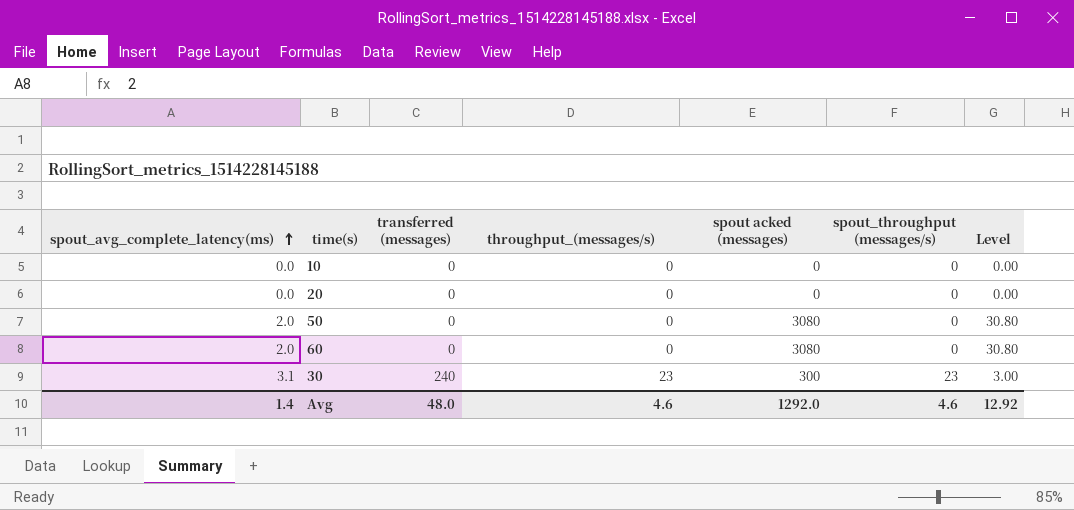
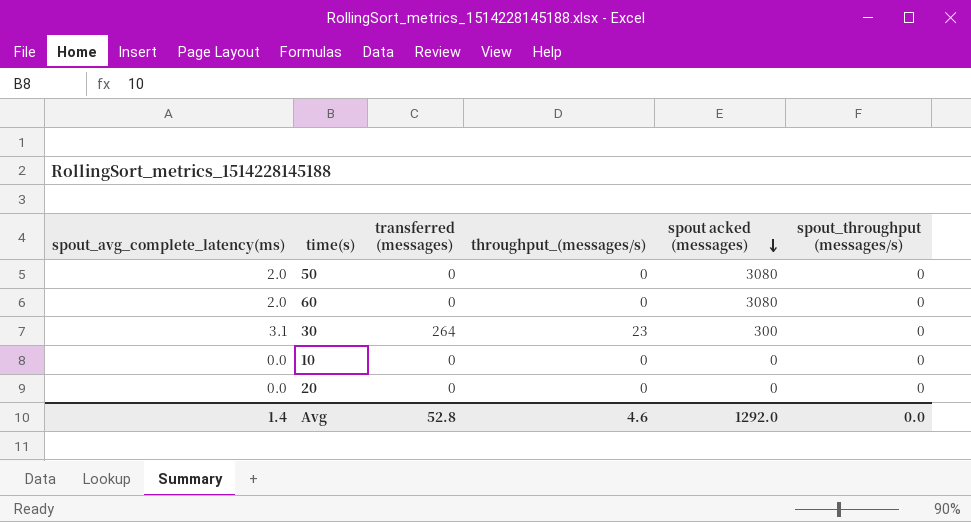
row order: spout_avg_complete_latency(ms) ascending -> spout acked (messages) descending
column Level | formula: [spout acked (messages)] * 0.01 -> none
30 | transferred (messages): 240 -> 264
30 | spout_throughput (messages/s): 23 -> 0
Avg | transferred (messages): 48.0 -> 52.8
Avg | spout_throughput (messages/s): 4.6 -> 0.0

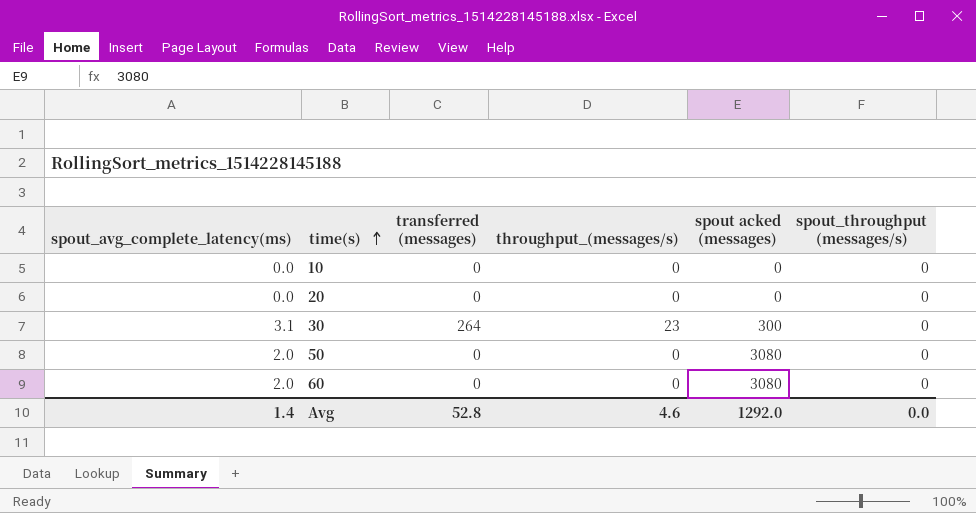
row order: spout acked (messages) descending -> time(s) ascending

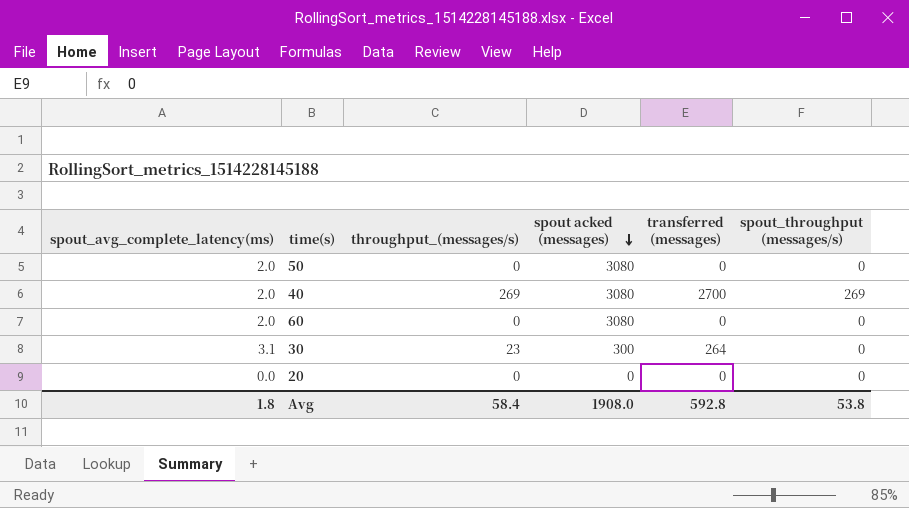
row order: time(s) ascending -> spout acked (messages) descending
column transferred (messages) | position: 3 -> 5
row 10: 0.0 | 0 | 0 | 0 | 0 -> none
row 40: none -> 2.0 | 269 | 3080 | 2700 | 269
Avg | spout_avg_complete_latency(ms): 1.4 -> 1.8
Avg | throughput_(messages/s): 4.6 -> 58.4
Avg | spout acked (messages): 1292.0 -> 1908.0
Avg | transferred (messages): 52.8 -> 592.8
Avg | spout_throughput (messages/s): 0.0 -> 53.8

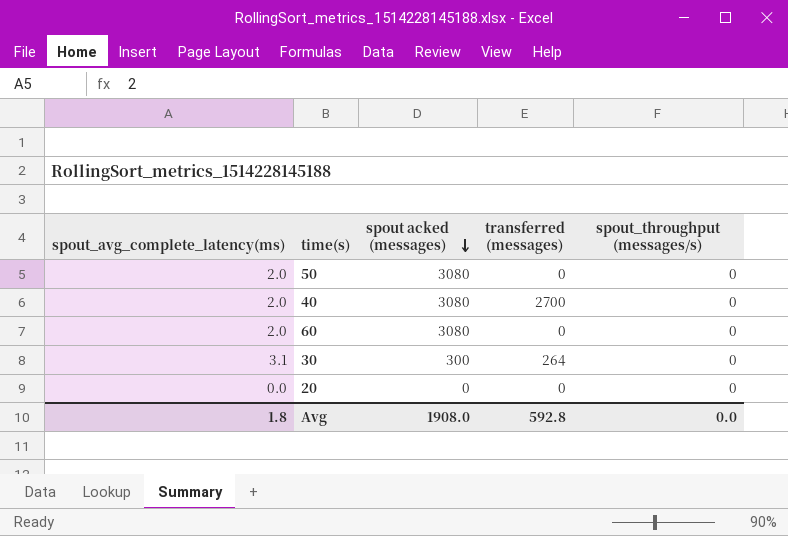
column throughput_(messages/s) | position: 3 -> none
40 | spout_throughput (messages/s): 269 -> 0
Avg | spout_throughput (messages/s): 53.8 -> 0.0

